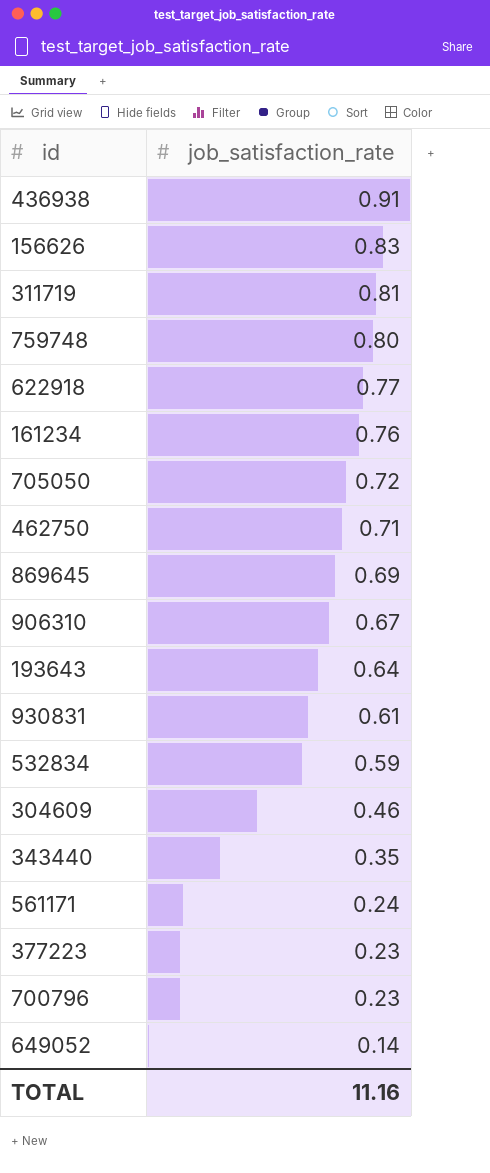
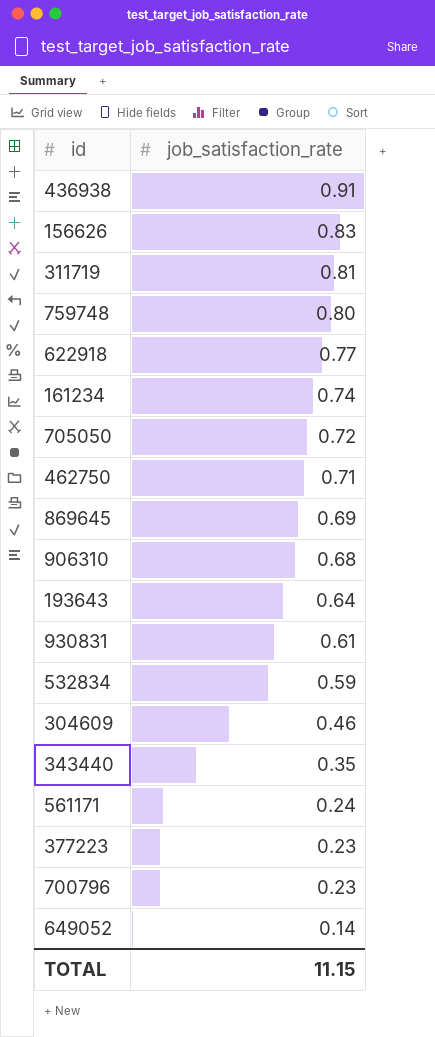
161234 | job_satisfaction_rate: 0.76 -> 0.74
906310 | job_satisfaction_rate: 0.67 -> 0.68
TOTAL | job_satisfaction_rate: 11.16 -> 11.15

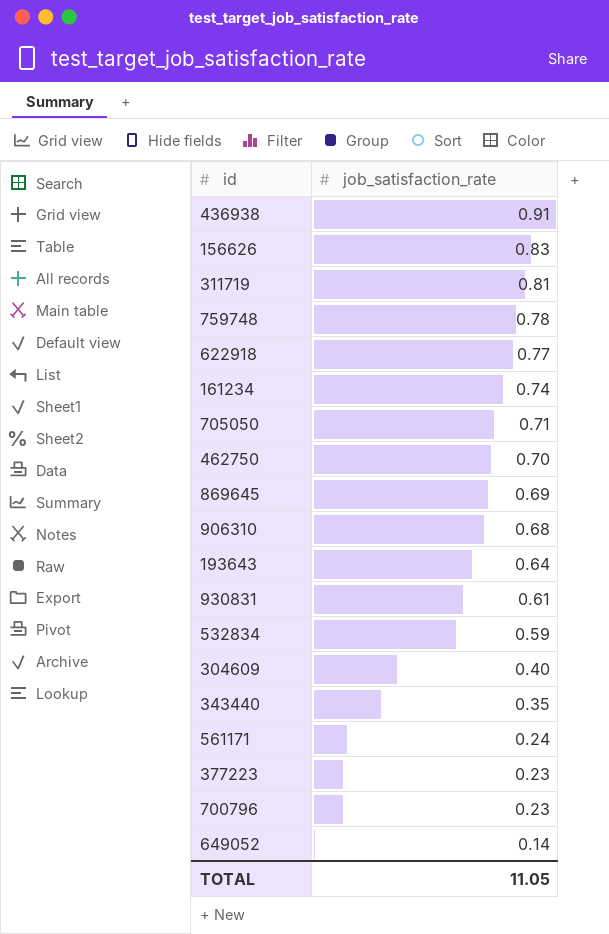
759748 | job_satisfaction_rate: 0.80 -> 0.78
705050 | job_satisfaction_rate: 0.72 -> 0.71
462750 | job_satisfaction_rate: 0.71 -> 0.70
304609 | job_satisfaction_rate: 0.46 -> 0.40
TOTAL | job_satisfaction_rate: 11.15 -> 11.05

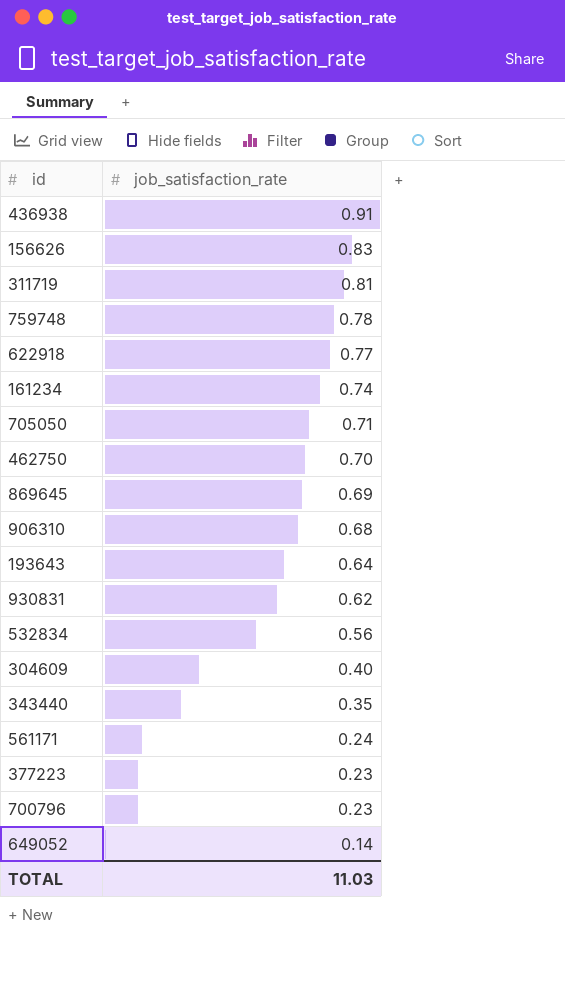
930831 | job_satisfaction_rate: 0.61 -> 0.62
532834 | job_satisfaction_rate: 0.59 -> 0.56
TOTAL | job_satisfaction_rate: 11.05 -> 11.03

